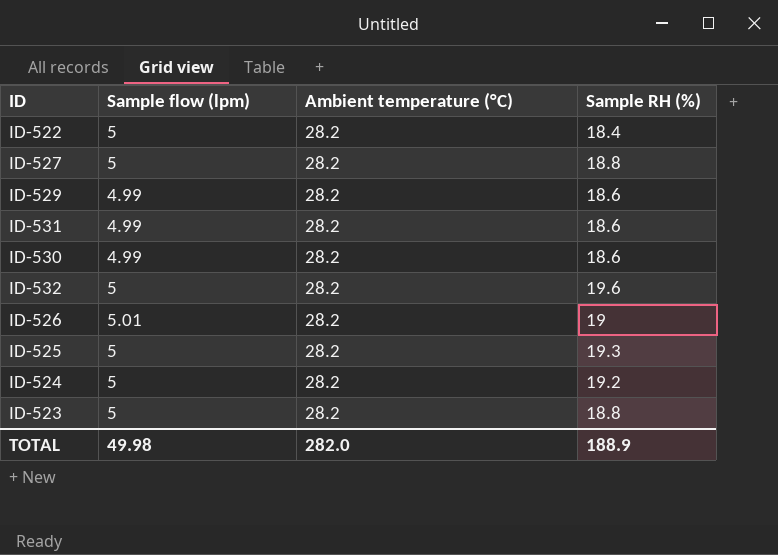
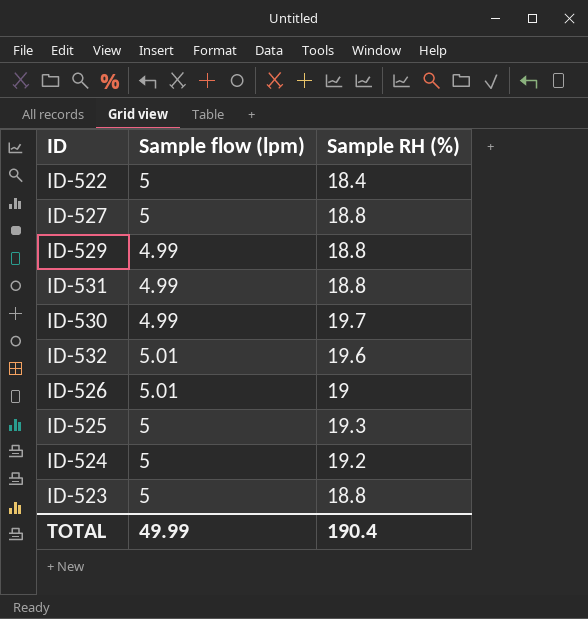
column Ambient temperature (°C) | position: 3 -> none
ID-529 | Sample RH (%): 18.6 -> 18.8
ID-531 | Sample RH (%): 18.6 -> 18.8
ID-530 | Sample RH (%): 18.6 -> 19.7
ID-532 | Sample flow (lpm): 5 -> 5.01
TOTAL | Sample flow (lpm): 49.98 -> 49.99
TOTAL | Sample RH (%): 188.9 -> 190.4

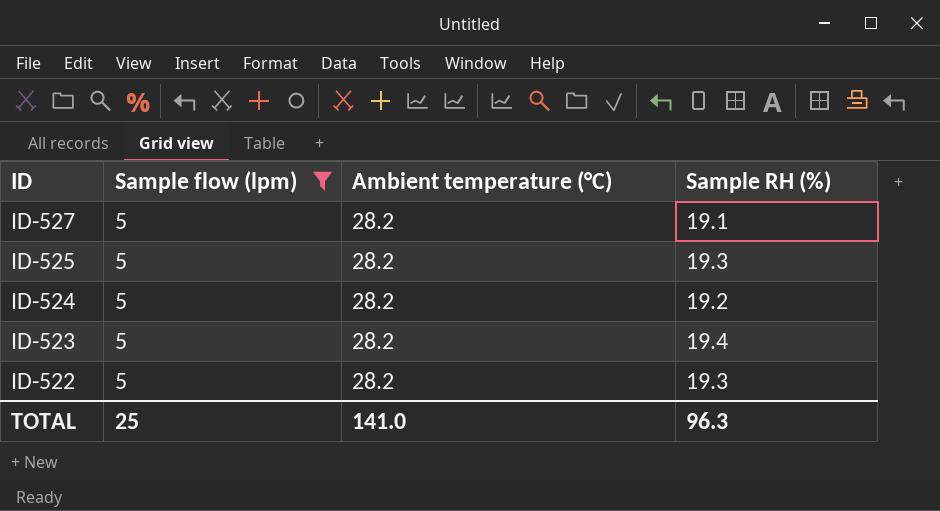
filter: none -> Sample flow (lpm) = 5
row order: none -> ID descending
column Ambient temperature (°C) | position: none -> 3
ID-527 | Sample RH (%): 18.8 -> 19.1
ID-523 | Sample RH (%): 18.8 -> 19.4
ID-522 | Sample RH (%): 18.4 -> 19.3
TOTAL | Sample flow (lpm): 49.99 -> 25
TOTAL | Sample RH (%): 190.4 -> 96.3

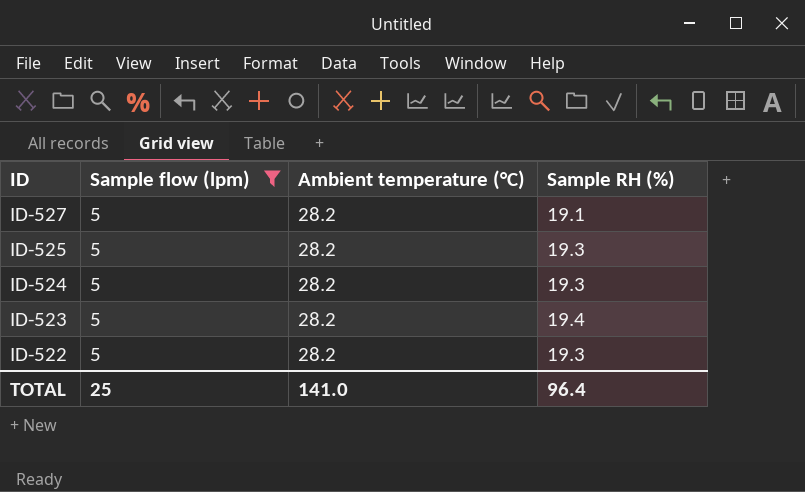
ID-524 | Sample RH (%): 19.2 -> 19.3
TOTAL | Sample RH (%): 96.3 -> 96.4

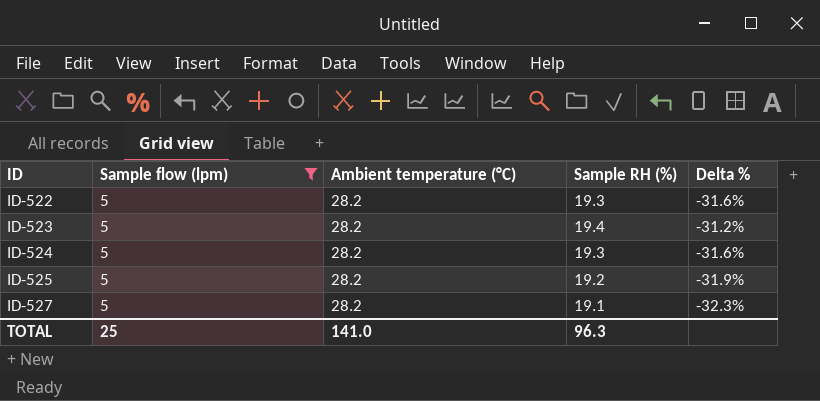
row order: ID descending -> ID ascending
column Delta % | formula: none -> ([Sample RH (%)] - [Ambient temperature (°C)]) / [Ambient temperature (°C)]
ID-525 | Sample RH (%): 19.3 -> 19.2
TOTAL | Sample RH (%): 96.4 -> 96.3

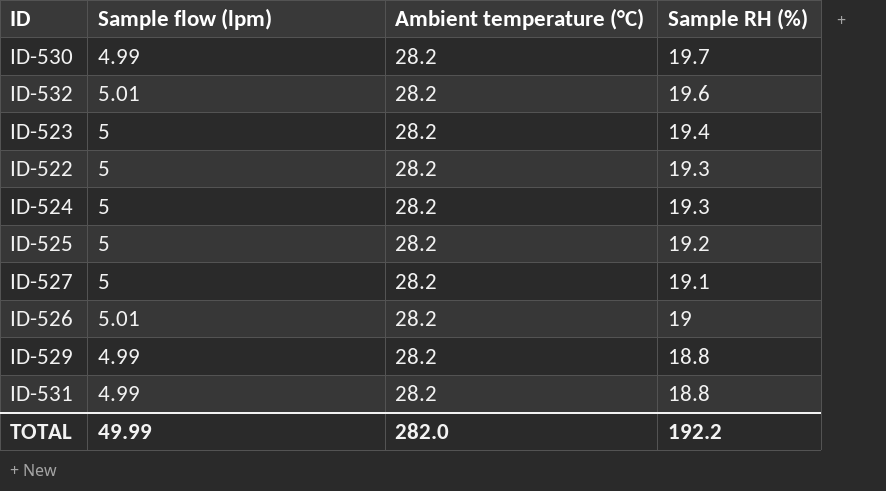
filter: Sample flow (lpm) = 5 -> none
row order: ID ascending -> Sample RH (%) descending
column Delta % | formula: ([Sample RH (%)] - [Ambient temperature (°C)]) / [Ambient temperature (°C)] -> none
TOTAL | Sample flow (lpm): 25 -> 49.99
TOTAL | Ambient temperature (°C): 141.0 -> 282.0
TOTAL | Sample RH (%): 96.3 -> 192.2

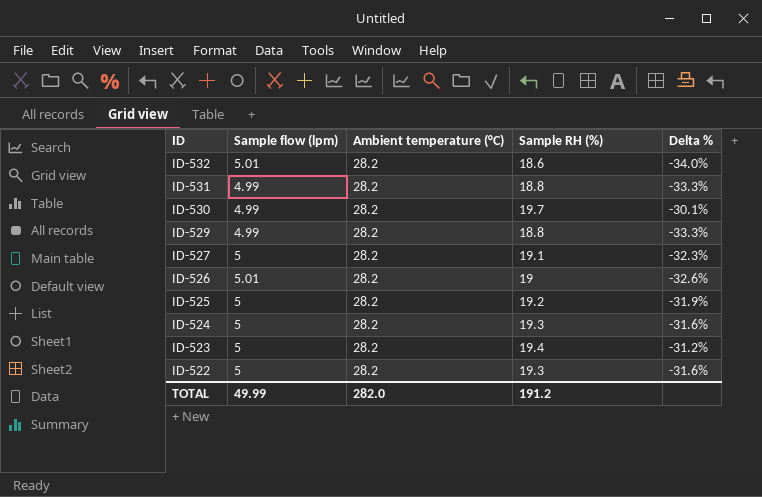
row order: Sample RH (%) descending -> ID descending
column Delta % | formula: none -> ([Sample RH (%)] - [Ambient temperature (°C)]) / [Ambient temperature (°C)]
ID-532 | Sample RH (%): 19.6 -> 18.6
TOTAL | Sample RH (%): 192.2 -> 191.2

